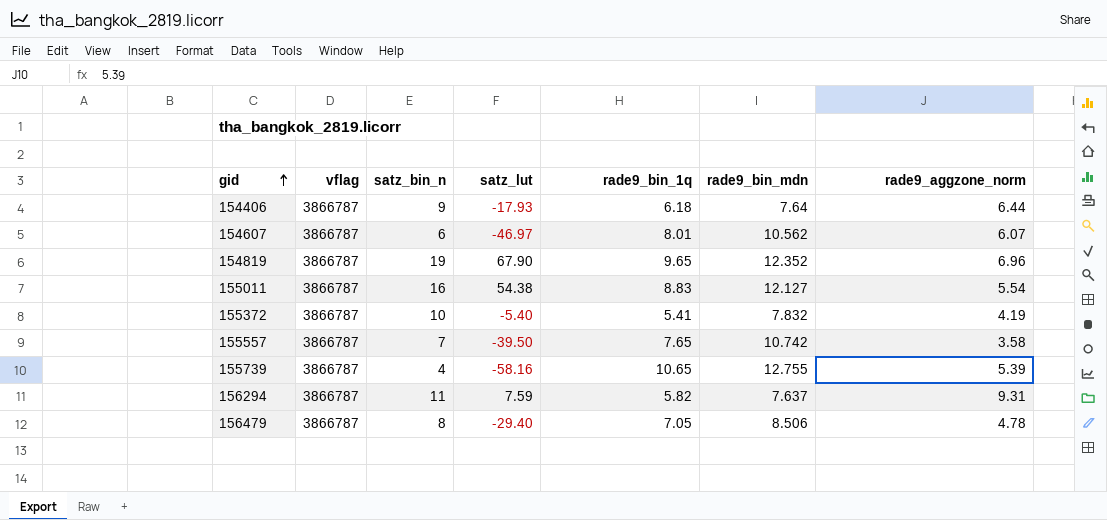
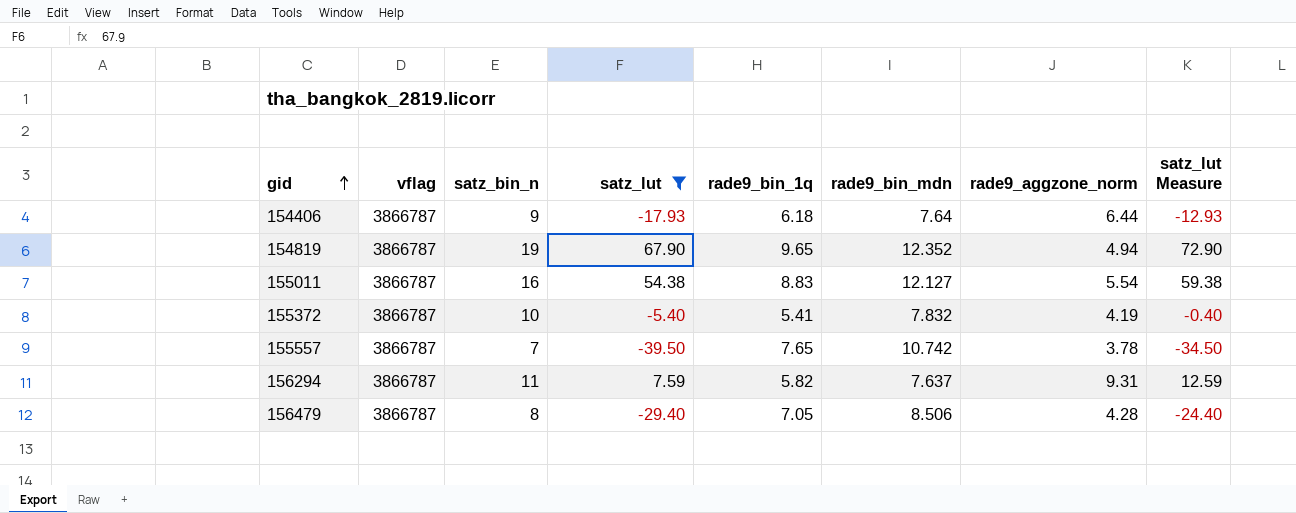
filter: none -> satz_lut >= -39.50
column satz_lut Measure | formula: none -> [satz_lut] + 5
154819 | rade9_aggzone_norm: 6.96 -> 4.94
155557 | rade9_aggzone_norm: 3.58 -> 3.78
156479 | rade9_aggzone_norm: 4.78 -> 4.28

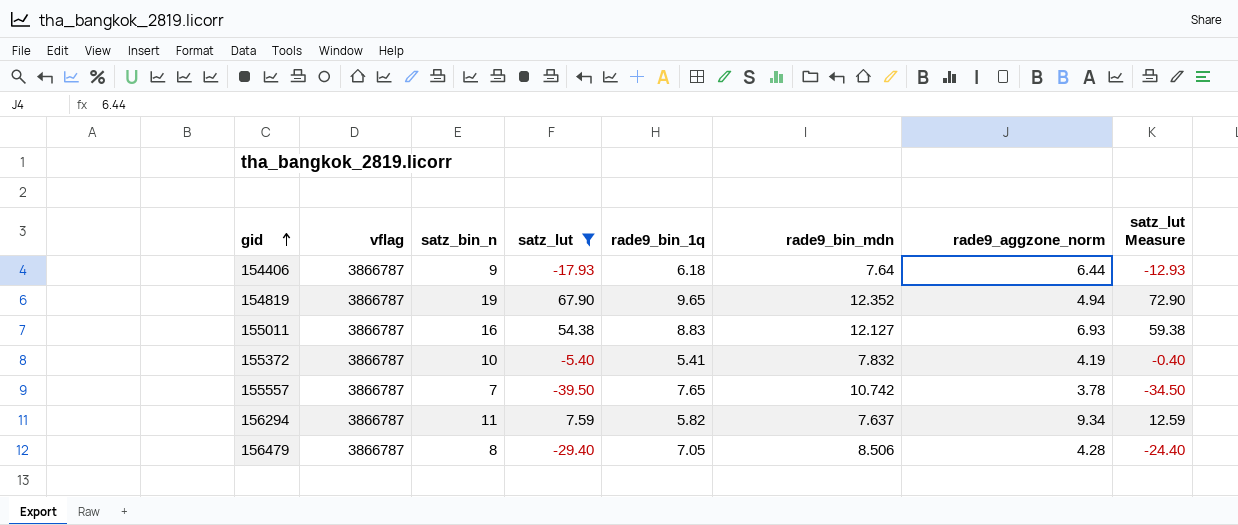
155011 | rade9_aggzone_norm: 5.54 -> 6.93
156294 | rade9_aggzone_norm: 9.31 -> 9.34

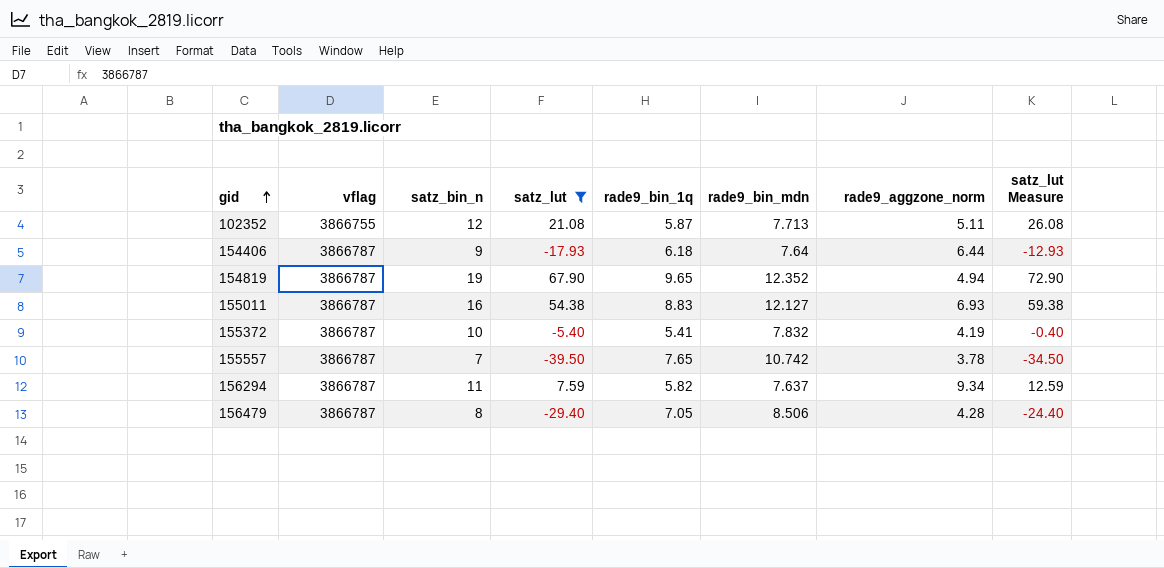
row 102352: none -> 3866755 | 12 | 21.08 | 5.87 | 7.713 | 5.11 | 26.08

